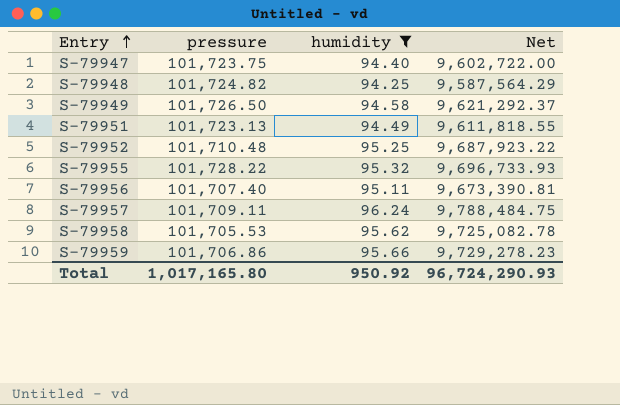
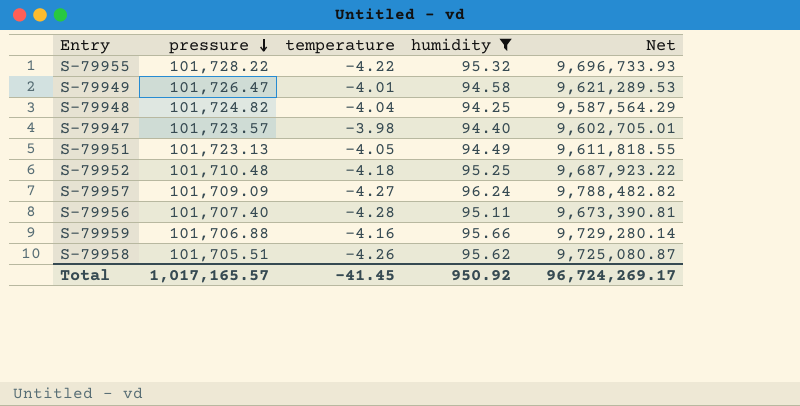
row order: Entry ascending -> pressure descending
column temperature | position: none -> 3
S-79949 | pressure: 101,726.50 -> 101,726.47
S-79949 | Net: 9,621,292.37 -> 9,621,289.53
S-79947 | pressure: 101,723.75 -> 101,723.57
S-79947 | Net: 9,602,722.00 -> 9,602,705.01
S-79957 | pressure: 101,709.11 -> 101,709.09
S-79957 | Net: 9,788,484.75 -> 9,788,482.82
S-79959 | pressure: 101,706.86 -> 101,706.88
S-79959 | Net: 9,729,278.23 -> 9,729,280.14
S-79958 | pressure: 101,705.53 -> 101,705.51
S-79958 | Net: 9,725,082.78 -> 9,725,080.87
Total | pressure: 1,017,165.80 -> 1,017,165.57
Total | Net: 96,724,290.93 -> 96,724,269.17

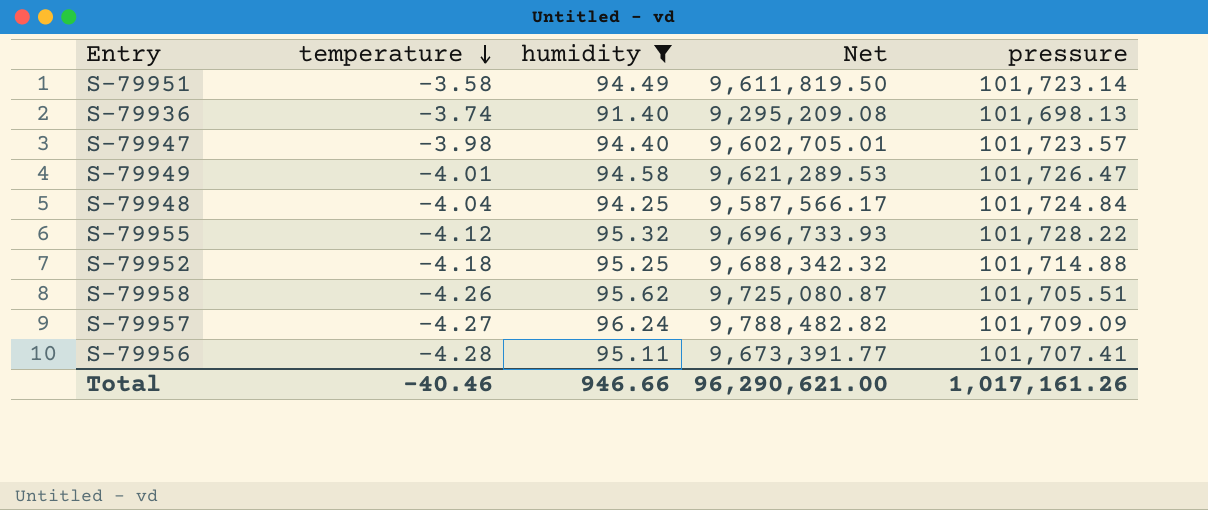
row order: pressure descending -> temperature descending
column pressure | position: 2 -> 5
row S-79959: 101,706.88 | -4.16 | 95.66 | 9,729,280.14 -> none
S-79951 | temperature: -4.05 -> -3.58
S-79951 | Net: 9,611,818.55 -> 9,611,819.50
S-79951 | pressure: 101,723.13 -> 101,723.14
row S-79936: none -> -3.74 | 91.40 | 9,295,209.08 | 101,698.13
S-79948 | Net: 9,587,564.29 -> 9,587,566.17
S-79948 | pressure: 101,724.82 -> 101,724.84
S-79955 | temperature: -4.22 -> -4.12
S-79952 | Net: 9,687,923.22 -> 9,688,342.32
S-79952 | pressure: 101,710.48 -> 101,714.88
S-79956 | Net: 9,673,390.81 -> 9,673,391.77
S-79956 | pressure: 101,707.40 -> 101,707.41
Total | temperature: -41.45 -> -40.46
Total | humidity: 950.92 -> 946.66
Total | Net: 96,724,269.17 -> 96,290,621.00
Total | pressure: 1,017,165.57 -> 1,017,161.26

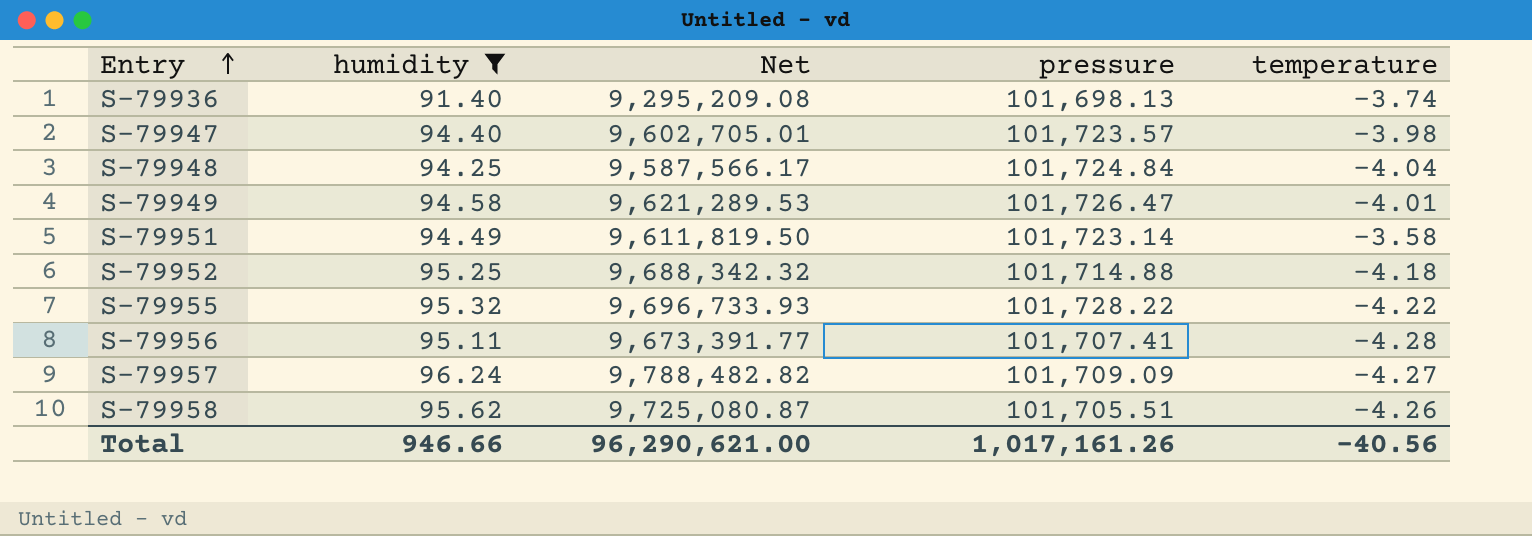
row order: temperature descending -> Entry ascending
column temperature | position: 2 -> 5
S-79955 | temperature: -4.12 -> -4.22
Total | temperature: -40.46 -> -40.56

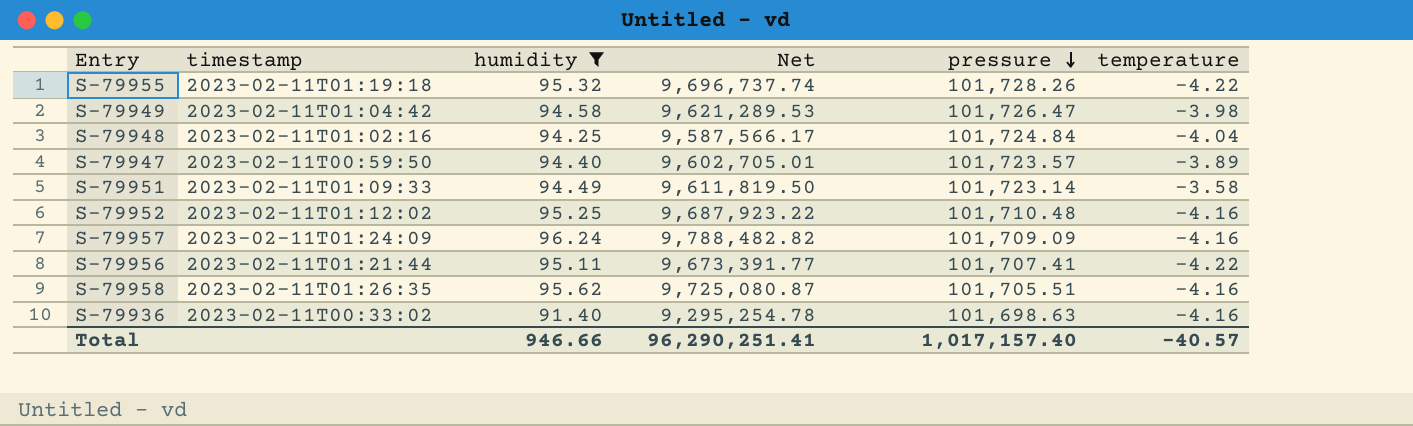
row order: Entry ascending -> pressure descending
column timestamp | position: none -> 2
S-79955 | Net: 9,696,733.93 -> 9,696,737.74
S-79955 | pressure: 101,728.22 -> 101,728.26
S-79949 | temperature: -4.01 -> -3.98
S-79947 | temperature: -3.98 -> -3.89
S-79952 | Net: 9,688,342.32 -> 9,687,923.22
S-79952 | pressure: 101,714.88 -> 101,710.48
S-79952 | temperature: -4.18 -> -4.16
S-79957 | temperature: -4.27 -> -4.16
S-79956 | temperature: -4.28 -> -4.22
S-79958 | temperature: -4.26 -> -4.16
S-79936 | Net: 9,295,209.08 -> 9,295,254.78
S-79936 | pressure: 101,698.13 -> 101,698.63
S-79936 | temperature: -3.74 -> -4.16
Total | Net: 96,290,621.00 -> 96,290,251.41
Total | pressure: 1,017,161.26 -> 1,017,157.40
Total | temperature: -40.56 -> -40.57

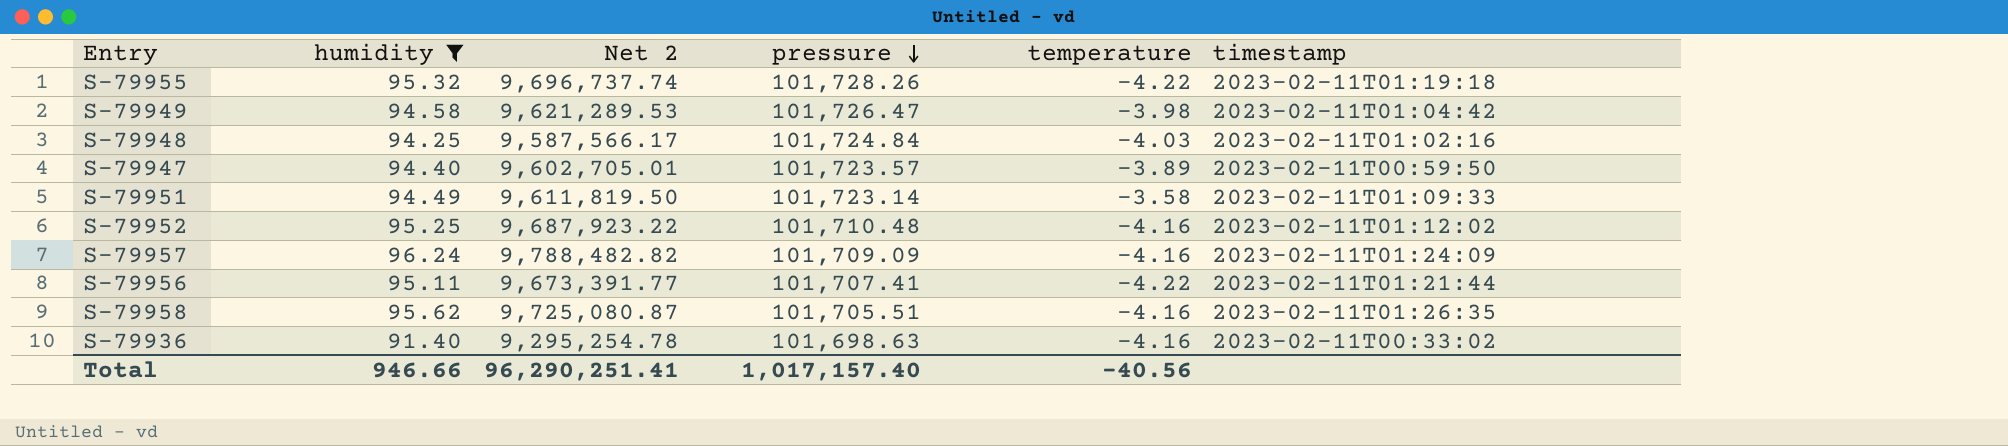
column name: Net -> Net 2
column timestamp | position: 2 -> 6
S-79948 | temperature: -4.04 -> -4.03
Total | temperature: -40.57 -> -40.56

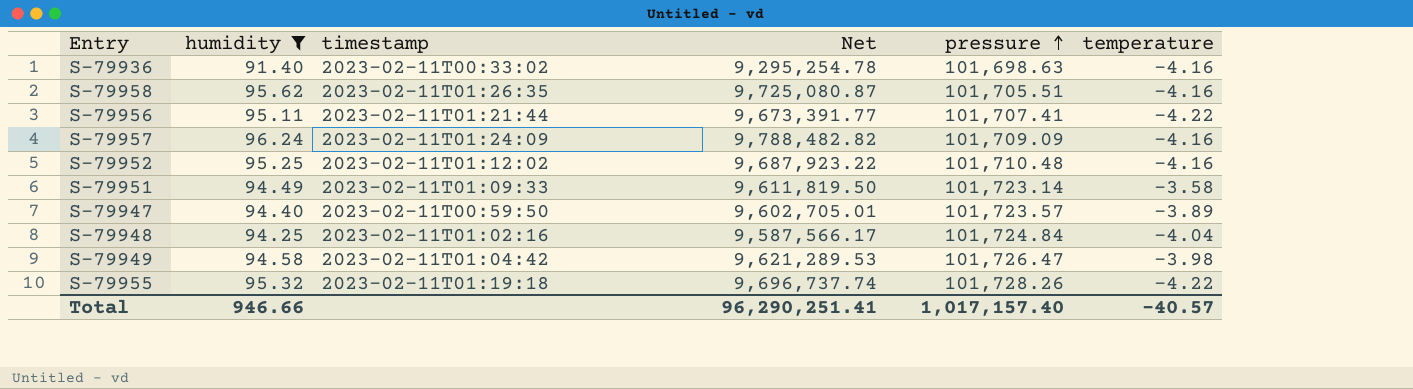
row order: pressure descending -> pressure ascending
column timestamp | position: 6 -> 3
column name: Net 2 -> Net
S-79948 | temperature: -4.03 -> -4.04
Total | temperature: -40.56 -> -40.57

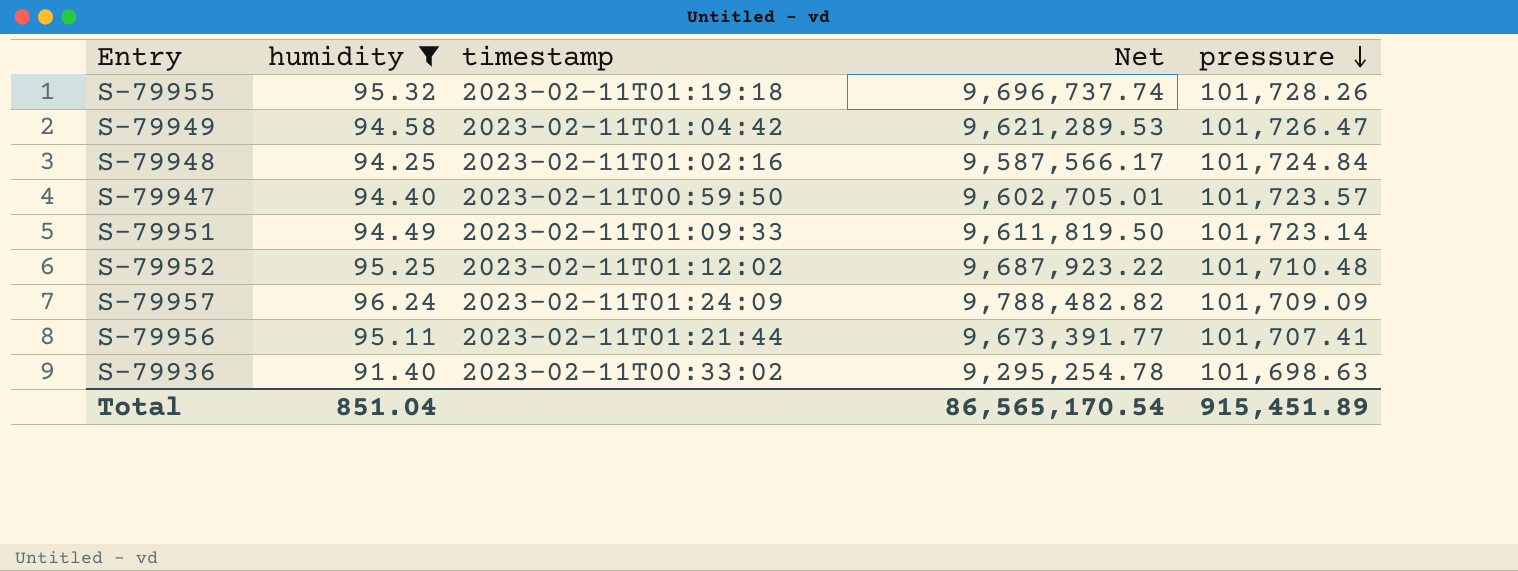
row order: pressure ascending -> pressure descending
column temperature | position: 6 -> none
row S-79958: 95.62 | 2023-02-11T01:26:35 | 9,725,080.87 | 101,705.51 | -4.16 -> none
Total | humidity: 946.66 -> 851.04
Total | Net: 96,290,251.41 -> 86,565,170.54
Total | pressure: 1,017,157.40 -> 915,451.89

